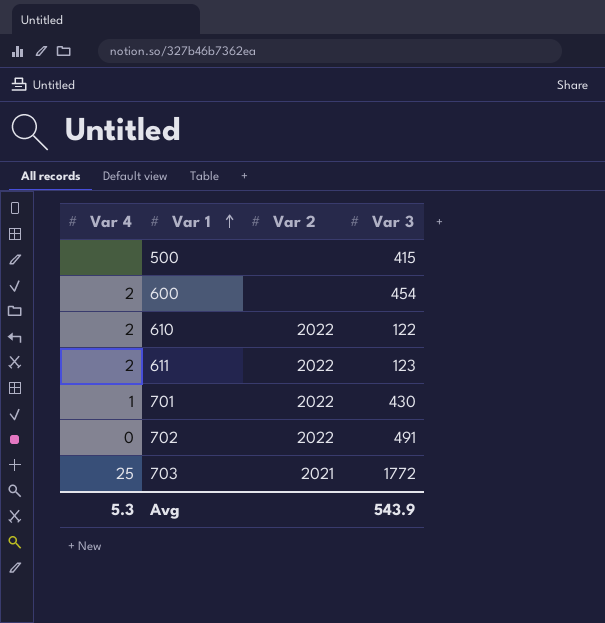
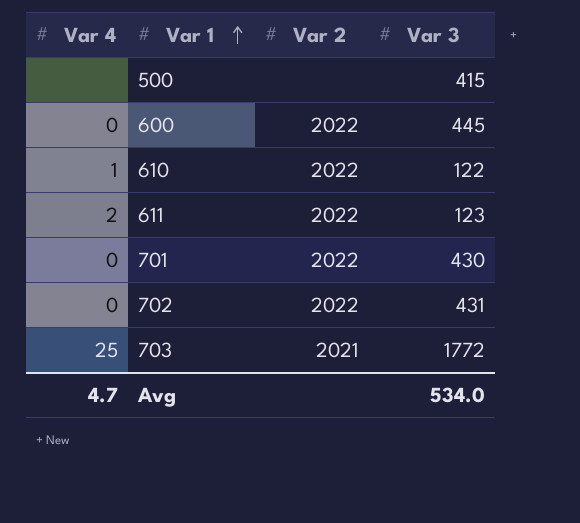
600 | Var 4: 2 -> 0
600 | Var 2: none -> 2022
600 | Var 3: 454 -> 445
610 | Var 4: 2 -> 1
701 | Var 4: 1 -> 0
702 | Var 3: 491 -> 431
Avg | Var 4: 5.3 -> 4.7
Avg | Var 3: 543.9 -> 534.0

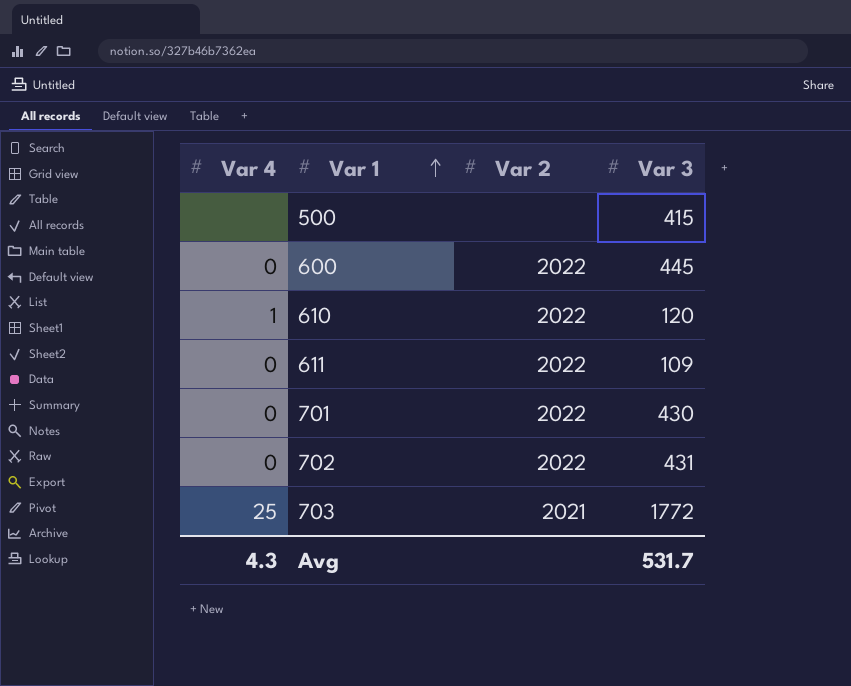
610 | Var 3: 122 -> 120
611 | Var 4: 2 -> 0
611 | Var 3: 123 -> 109
Avg | Var 4: 4.7 -> 4.3
Avg | Var 3: 534.0 -> 531.7

